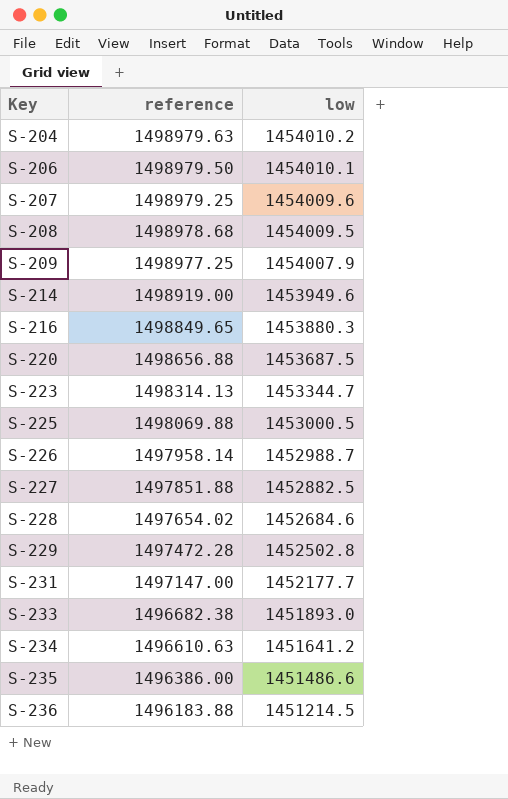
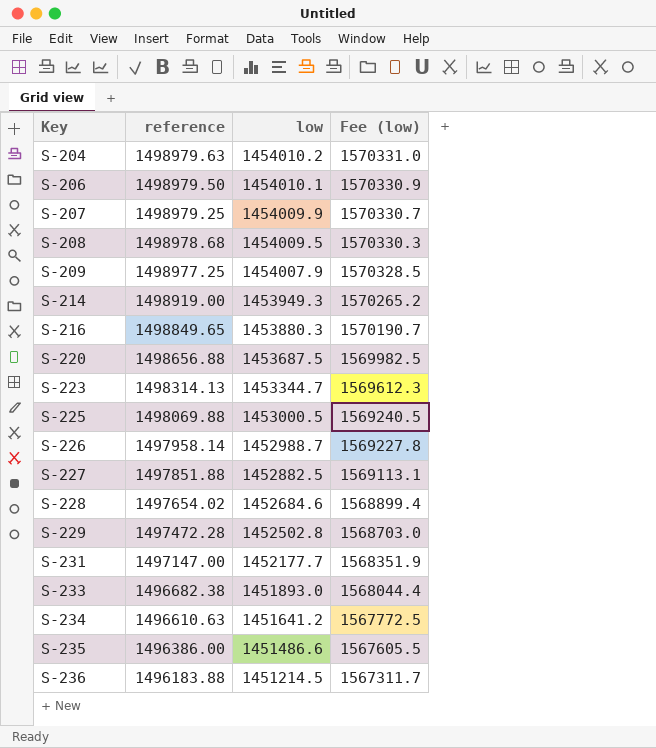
column Fee (low) | formula: none -> [low] * 1.08
S-207 | low: 1454009.6 -> 1454009.9
S-214 | low: 1453949.6 -> 1453949.3

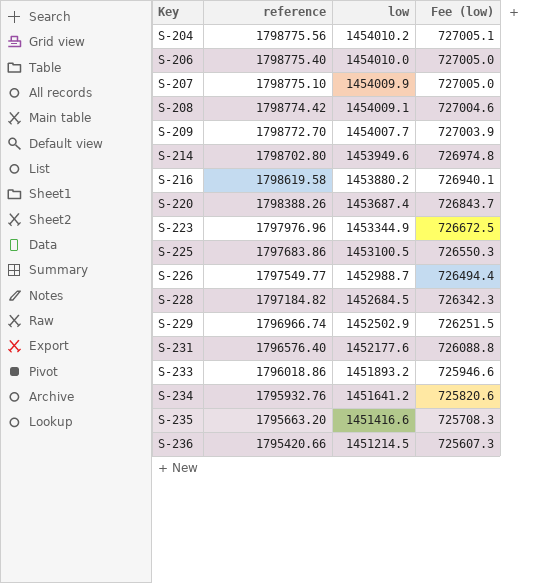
column Fee (low) | formula: [low] * 1.08 -> [low] * 0.5
row S-227: 1497851.88 | 1452882.5 | 1569113.1 -> none
S-204 | reference: 1498979.63 -> 1798775.56
S-206 | reference: 1498979.50 -> 1798775.40
S-206 | low: 1454010.1 -> 1454010.0
S-207 | reference: 1498979.25 -> 1798775.10
S-208 | reference: 1498978.68 -> 1798774.42
S-208 | low: 1454009.5 -> 1454009.1
S-209 | reference: 1498977.25 -> 1798772.70
S-209 | low: 1454007.9 -> 1454007.7
S-214 | reference: 1498919.00 -> 1798702.80
S-214 | low: 1453949.3 -> 1453949.6
S-216 | reference: 1498849.65 -> 1798619.58
S-216 | low: 1453880.3 -> 1453880.2
S-220 | reference: 1498656.88 -> 1798388.26
S-220 | low: 1453687.5 -> 1453687.4
S-223 | reference: 1498314.13 -> 1797976.96
S-223 | low: 1453344.7 -> 1453344.9
S-225 | reference: 1498069.88 -> 1797683.86
S-225 | low: 1453000.5 -> 1453100.5
S-226 | reference: 1497958.14 -> 1797549.77
S-228 | reference: 1497654.02 -> 1797184.82
S-228 | low: 1452684.6 -> 1452684.5
S-229 | reference: 1497472.28 -> 1796966.74
S-229 | low: 1452502.8 -> 1452502.9
S-231 | reference: 1497147.00 -> 1796576.40
S-231 | low: 1452177.7 -> 1452177.6
S-233 | reference: 1496682.38 -> 1796018.86
S-233 | low: 1451893.0 -> 1451893.2
S-234 | reference: 1496610.63 -> 1795932.76
S-235 | reference: 1496386.00 -> 1795663.20
S-235 | low: 1451486.6 -> 1451416.6
S-236 | reference: 1496183.88 -> 1795420.66

